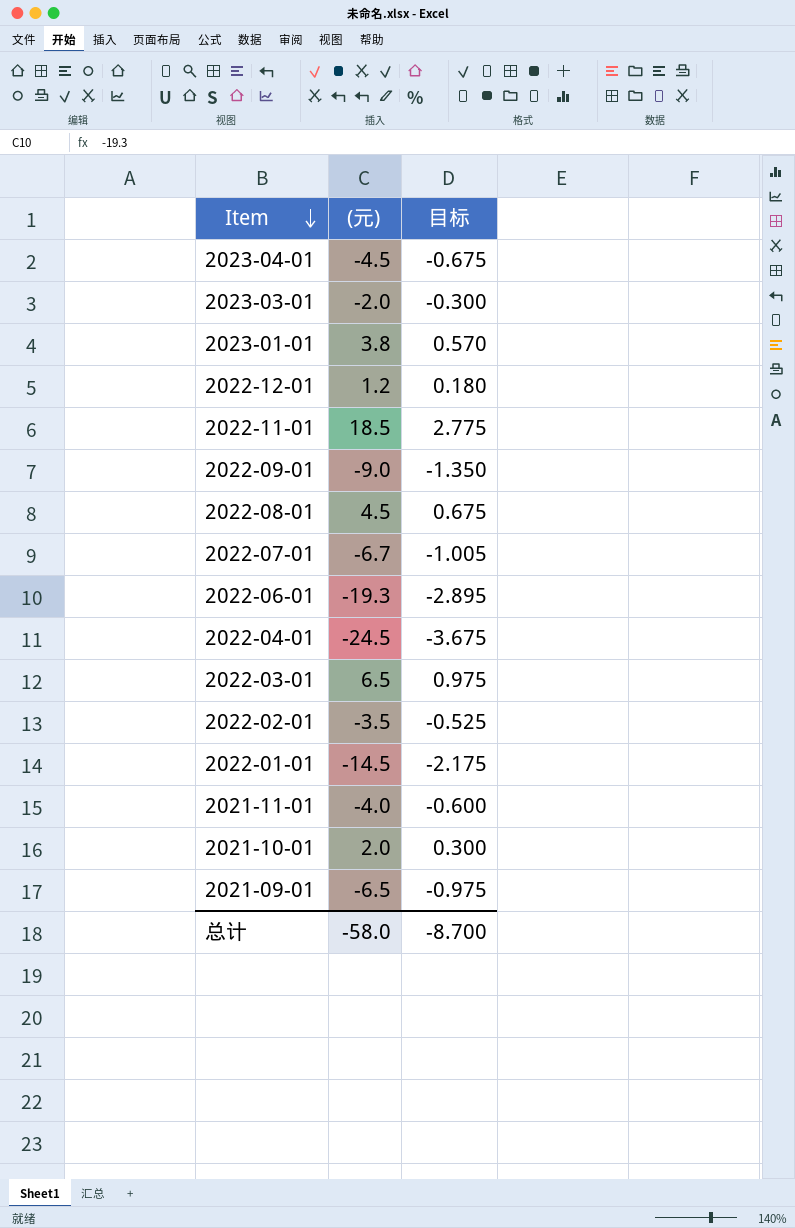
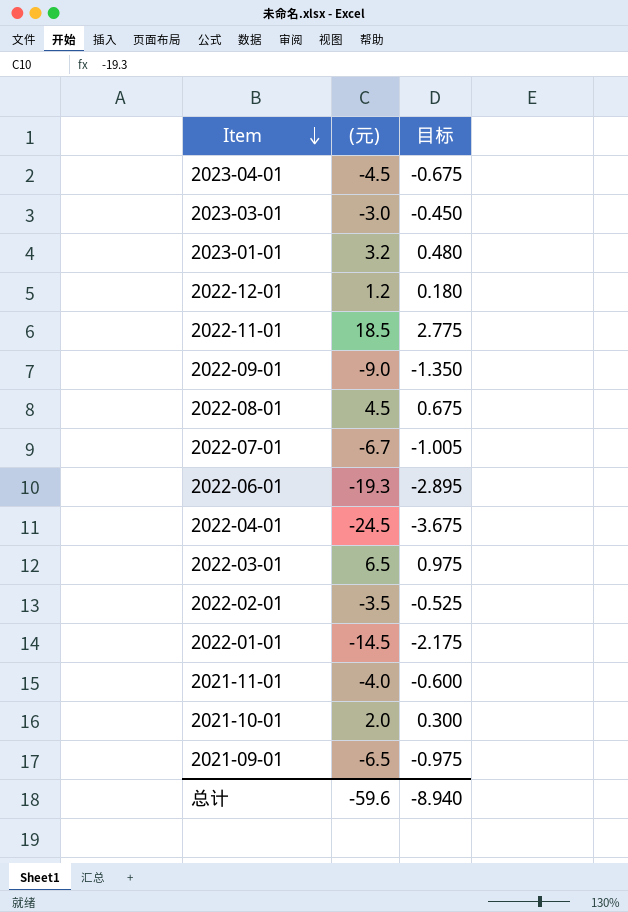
2023-03-01 | (元): -2.0 -> -3.0
2023-03-01 | 目标: -0.300 -> -0.450
2023-01-01 | (元): 3.8 -> 3.2
2023-01-01 | 目标: 0.570 -> 0.480
总计 | (元): -58.0 -> -59.6
总计 | 目标: -8.700 -> -8.940

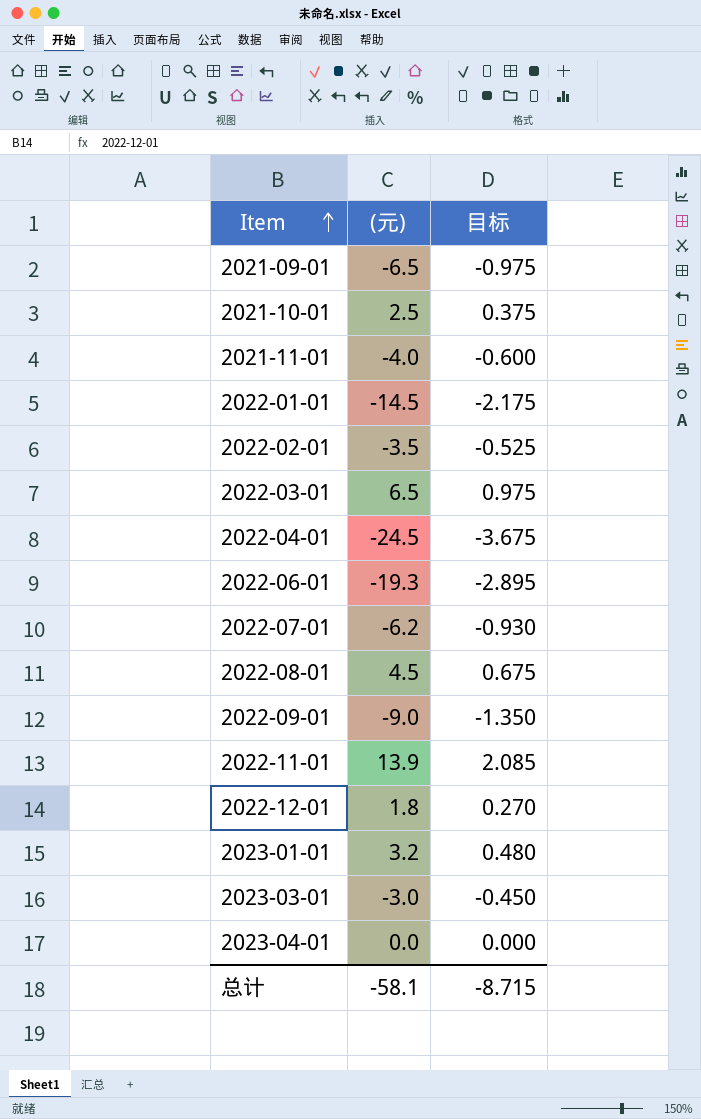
row order: Item descending -> Item ascending
2021-10-01 | (元): 2.0 -> 2.5
2021-10-01 | 目标: 0.300 -> 0.375
2022-07-01 | (元): -6.7 -> -6.2
2022-07-01 | 目标: -1.005 -> -0.930
2022-11-01 | (元): 18.5 -> 13.9
2022-11-01 | 目标: 2.775 -> 2.085
2022-12-01 | (元): 1.2 -> 1.8
2022-12-01 | 目标: 0.180 -> 0.270
2023-04-01 | (元): -4.5 -> 0.0
2023-04-01 | 目标: -0.675 -> 0.000
总计 | (元): -59.6 -> -58.1
总计 | 目标: -8.940 -> -8.715

